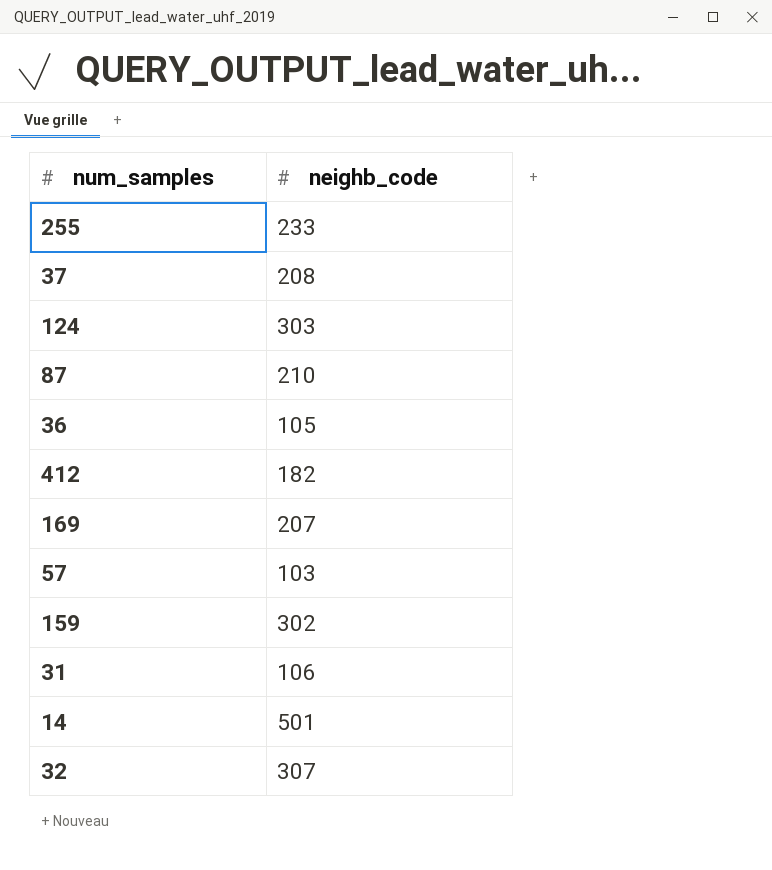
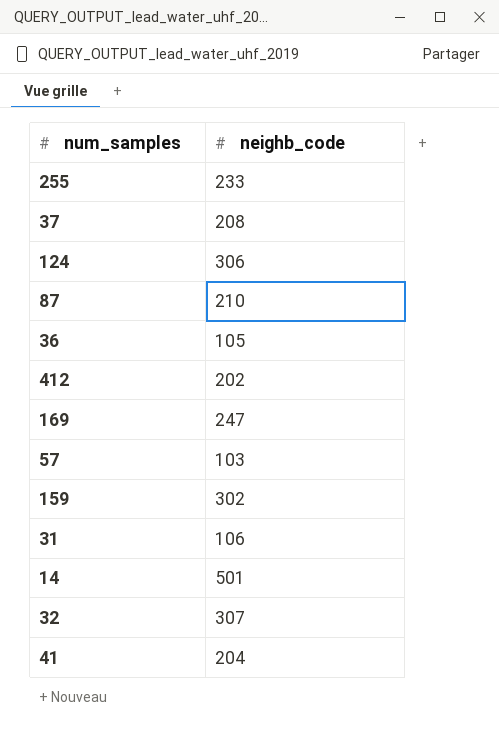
124 | neighb_code: 303 -> 306
412 | neighb_code: 182 -> 202
169 | neighb_code: 207 -> 247
row 41: none -> 204

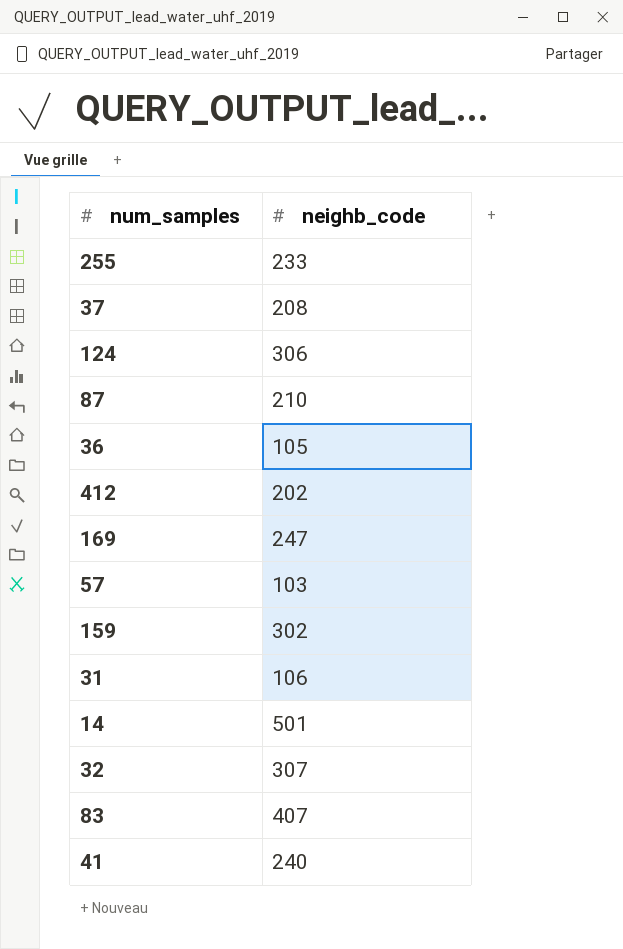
row 83: none -> 407
41 | neighb_code: 204 -> 240

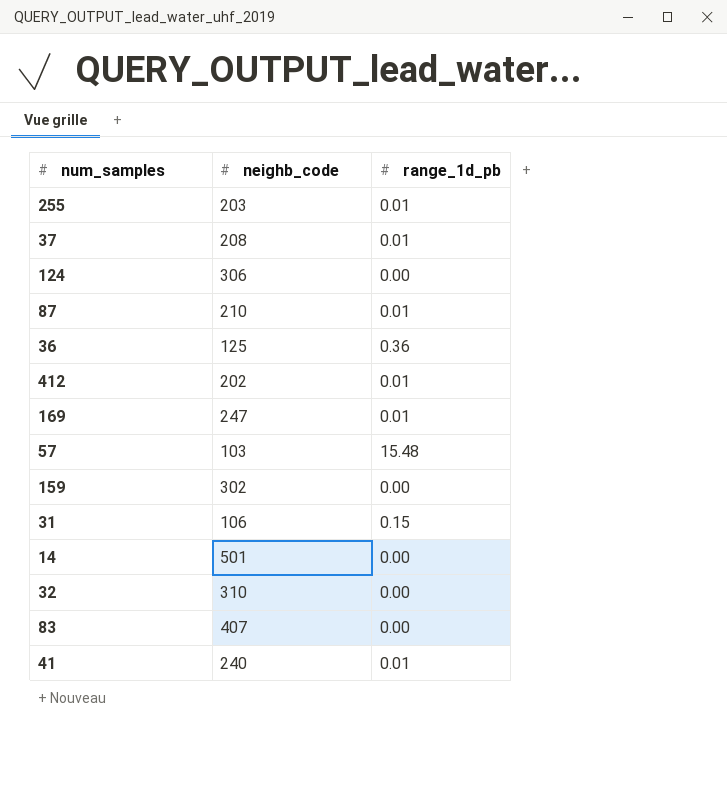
column range_1d_pb | position: none -> 3
255 | neighb_code: 233 -> 203
36 | neighb_code: 105 -> 125
32 | neighb_code: 307 -> 310

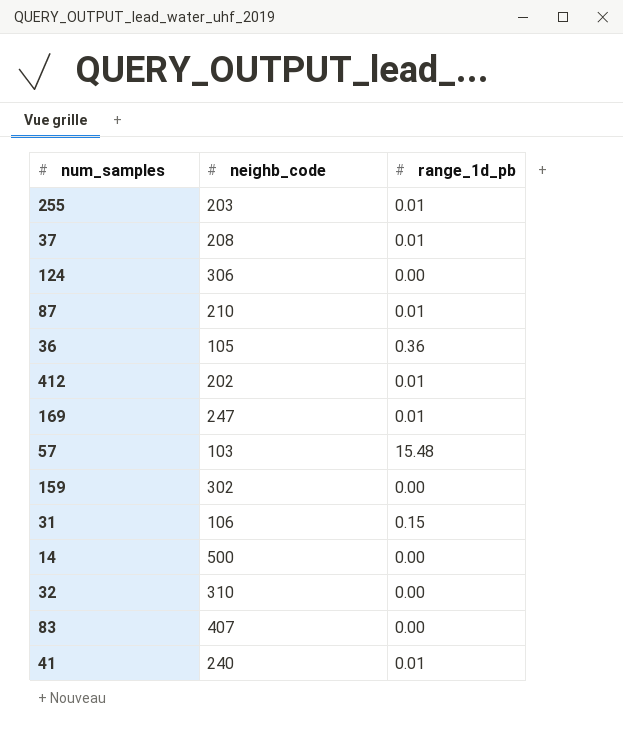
36 | neighb_code: 125 -> 105
14 | neighb_code: 501 -> 500

